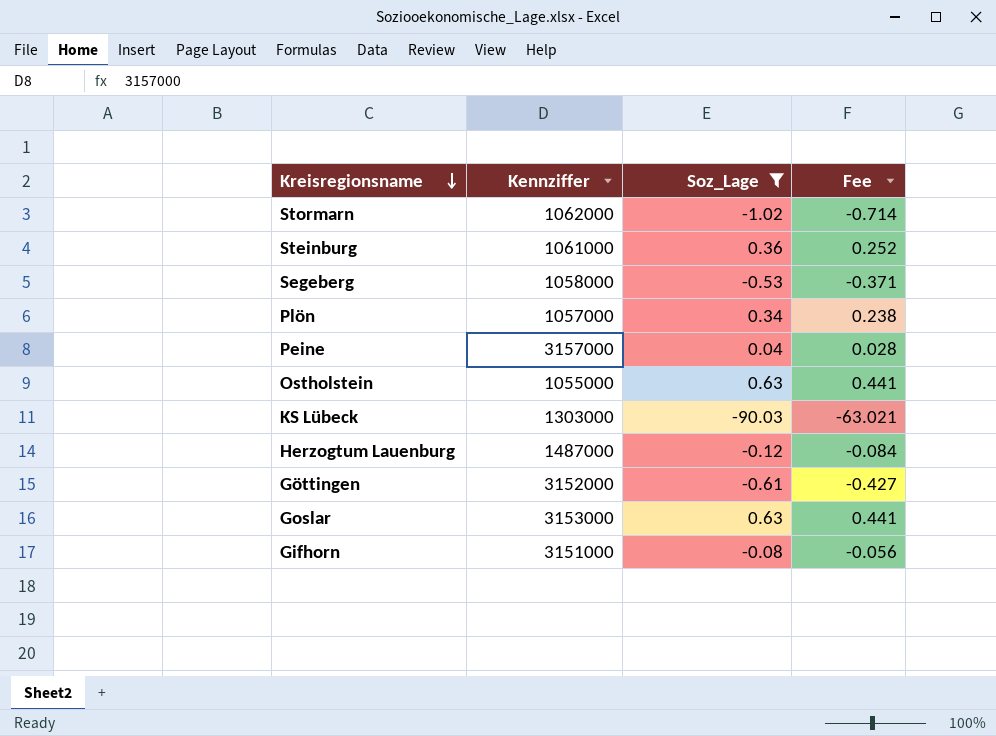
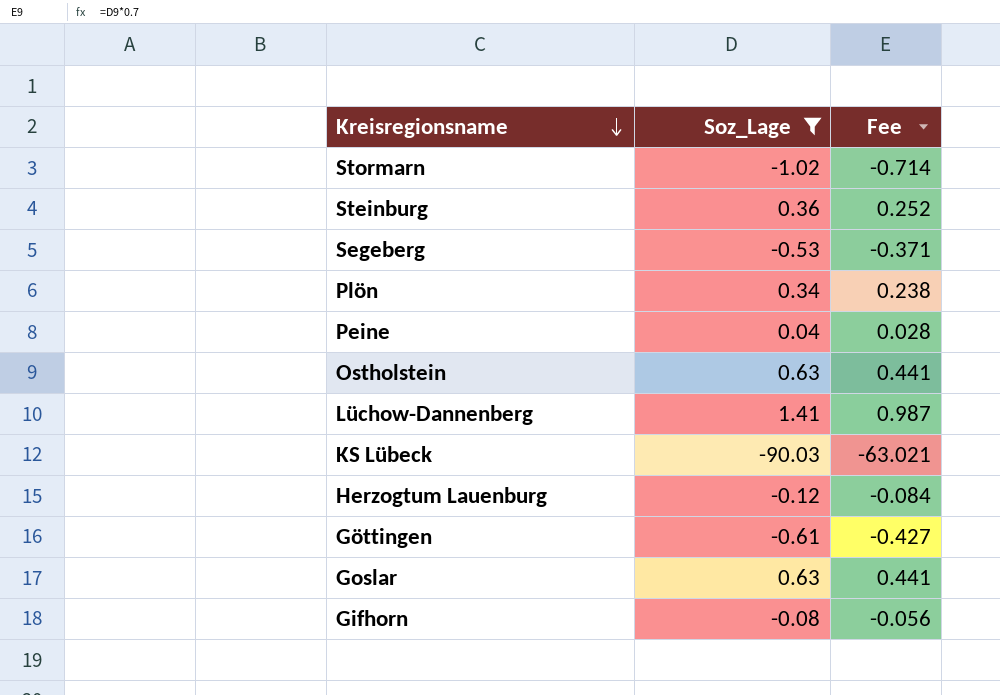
column Kennziffer | position: 2 -> none
row Lüchow-Dannenberg: none -> 1.41 | 0.987

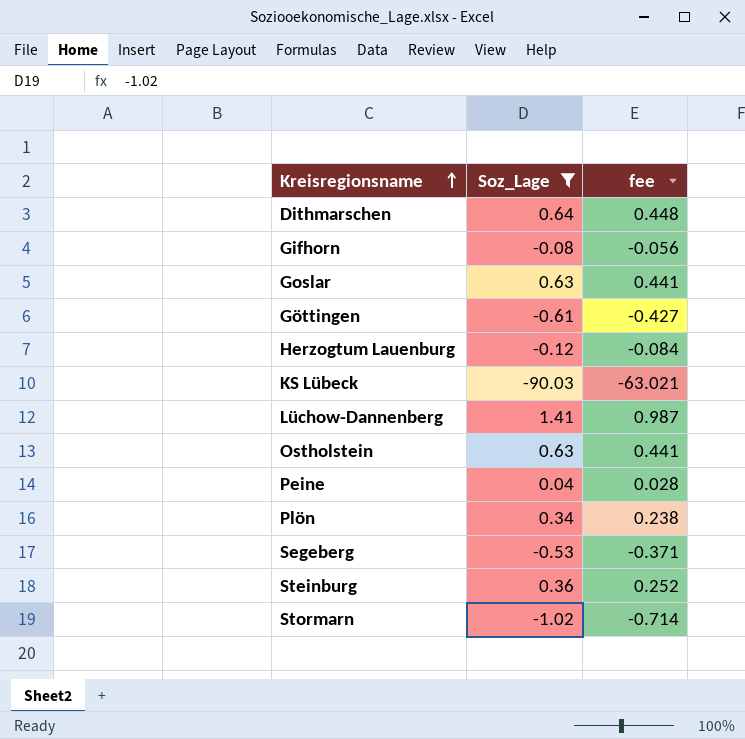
row order: Kreisregionsname descending -> Kreisregionsname ascending
column name: Fee -> fee
row Dithmarschen: none -> 0.64 | 0.448

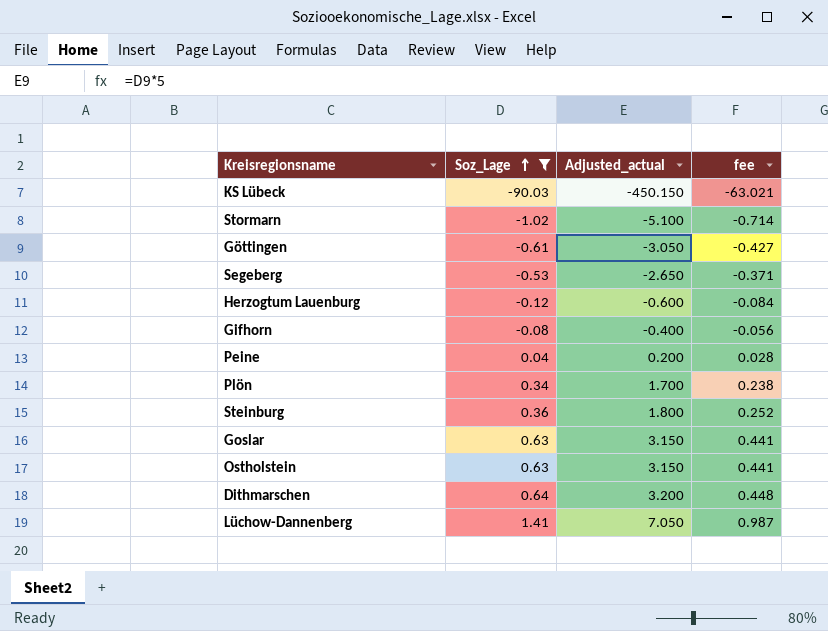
row order: Kreisregionsname ascending -> Soz_Lage ascending
column Adjusted_actual | formula: none -> [Soz_Lage] * 5

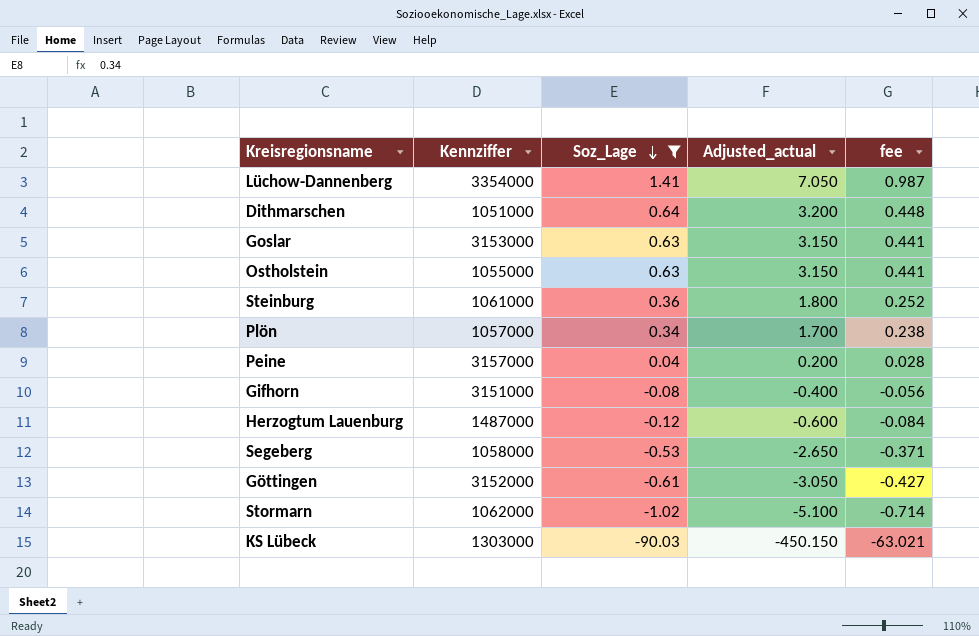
row order: Soz_Lage ascending -> Soz_Lage descending
column Kennziffer | position: none -> 2

